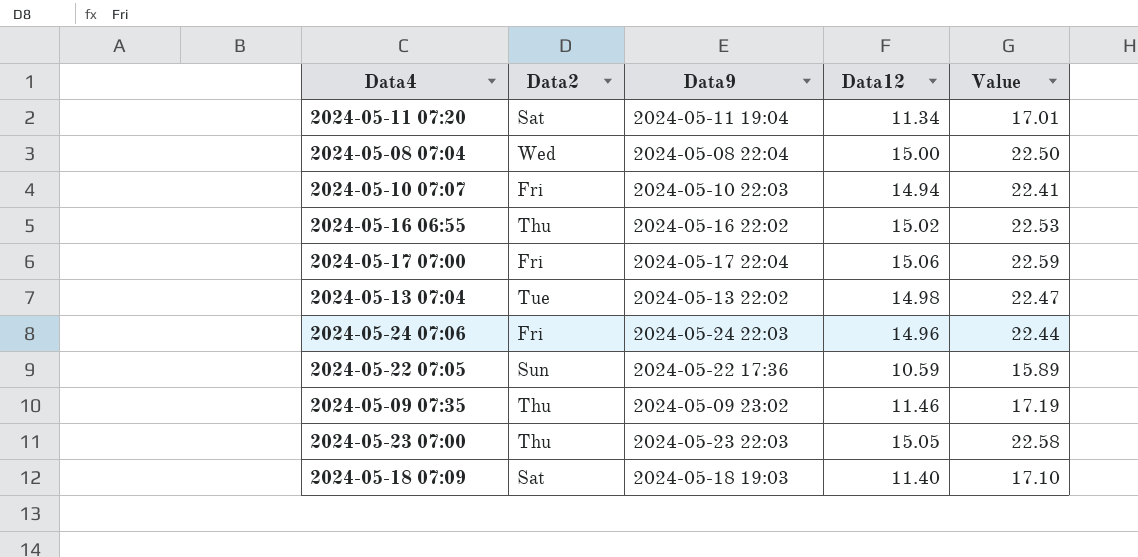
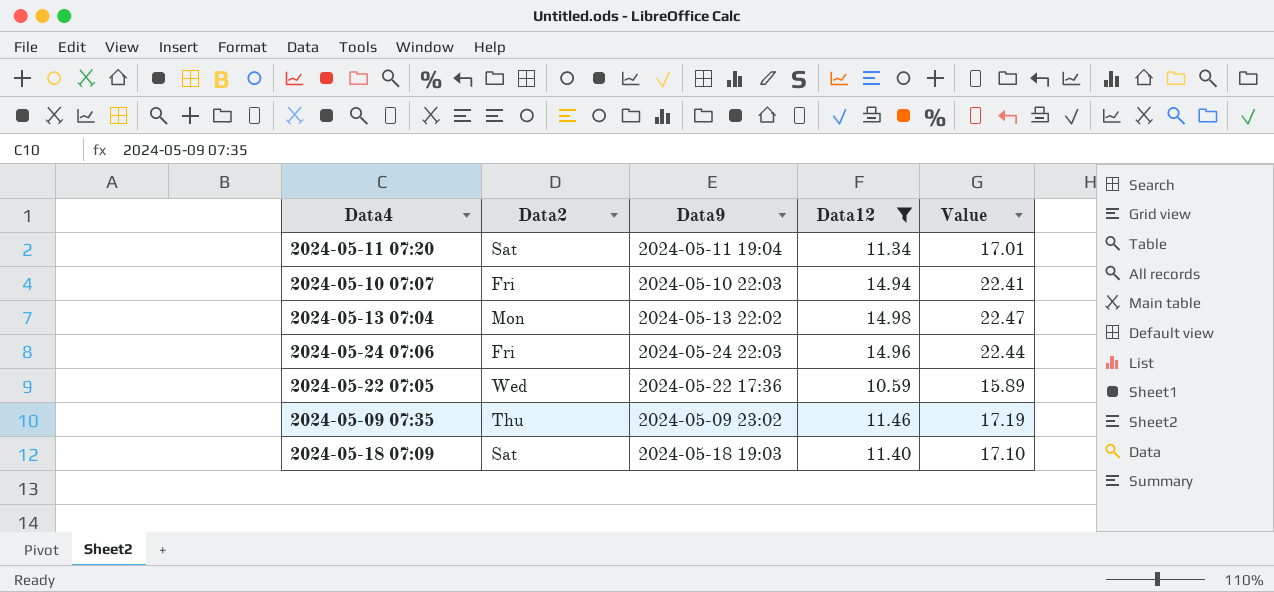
filter: none -> Data12 <= 14.98
2024-05-13 07:04 | Data2: Tue -> Mon
2024-05-22 07:05 | Data2: Sun -> Wed

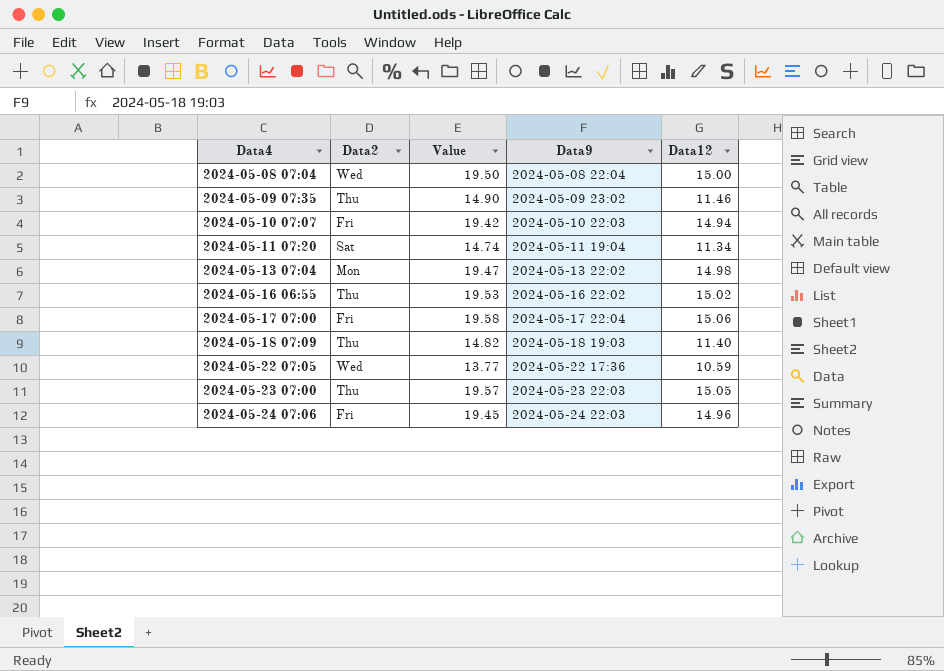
filter: Data12 <= 14.98 -> none
row order: none -> Data4 ascending
column Value | formula: [Data12] * 1.5 -> [Data12] * 1.3
column Value | position: 5 -> 3
2024-05-18 07:09 | Data2: Sat -> Thu

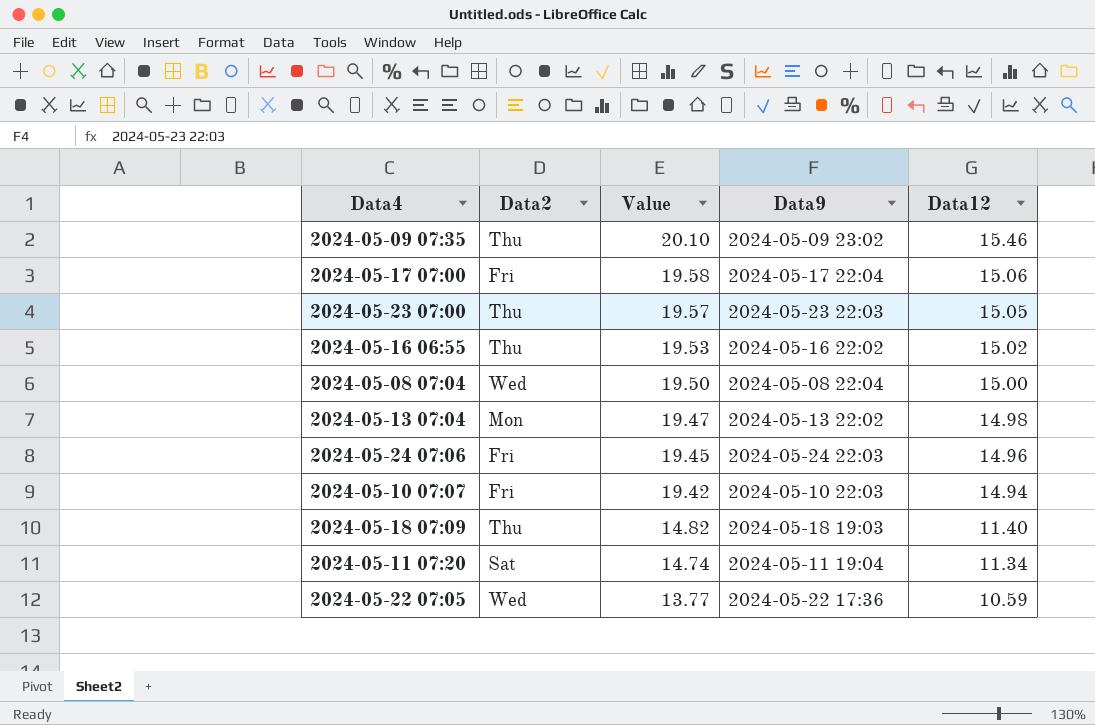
row order: Data4 ascending -> Value descending
2024-05-09 07:35 | Value: 14.90 -> 20.10
2024-05-09 07:35 | Data12: 11.46 -> 15.46

